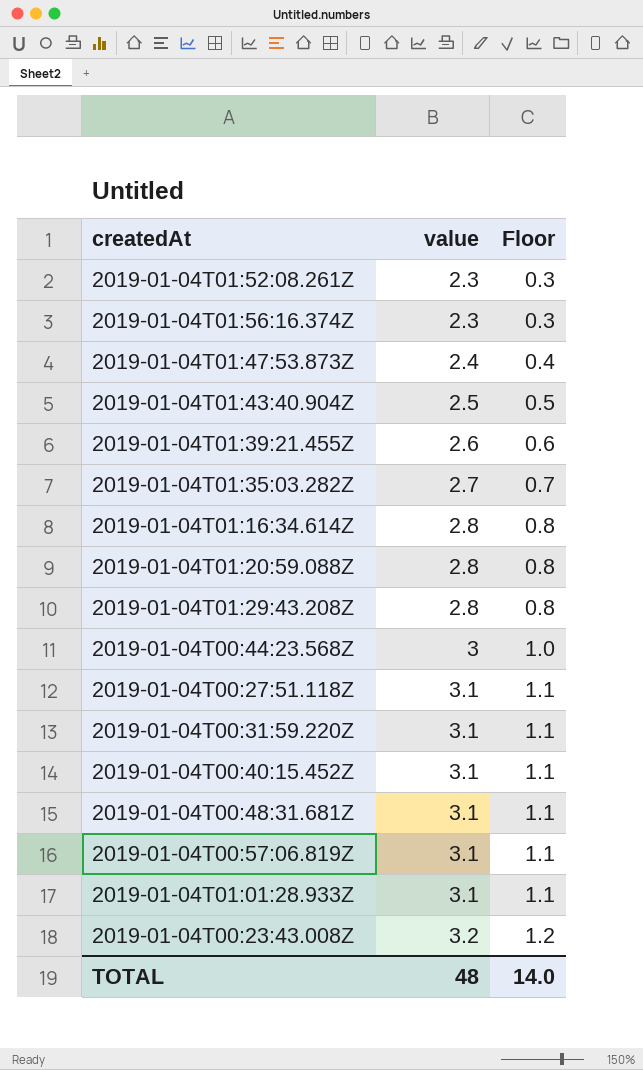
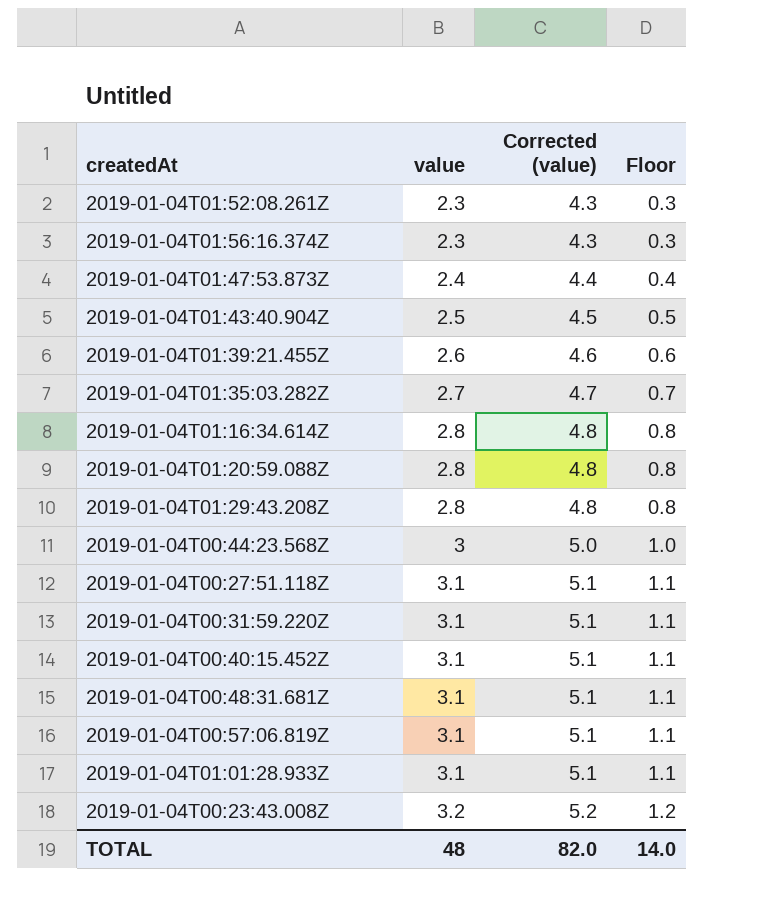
column Corrected (value) | formula: none -> [value] + 2

